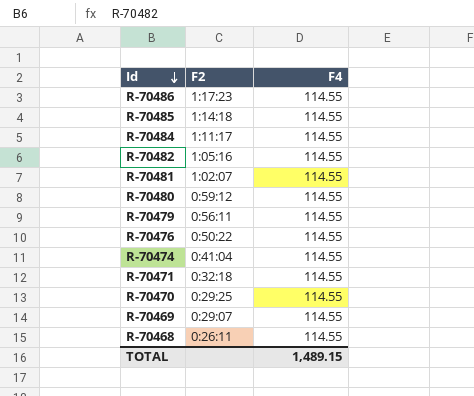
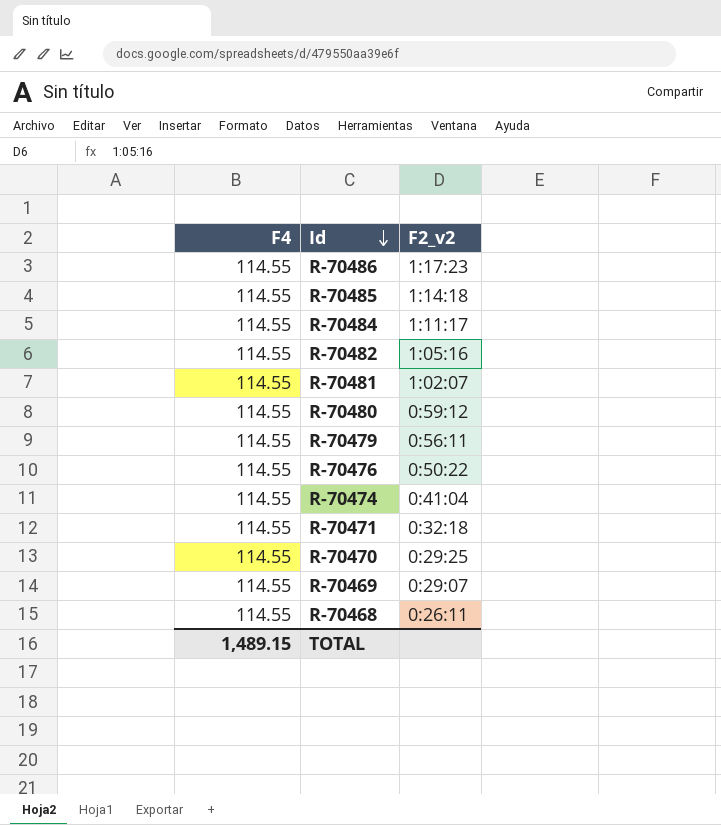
column F4 | position: 3 -> 1
column name: F2 -> F2_v2

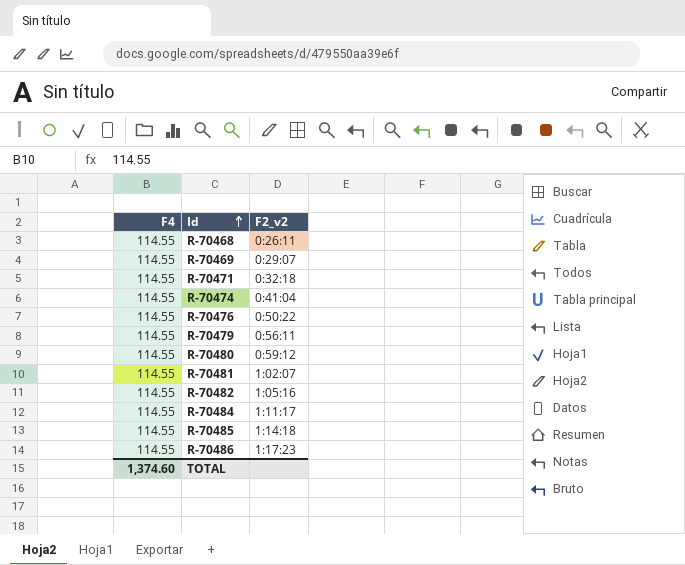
row order: Id descending -> Id ascending
row R-70470: 114.55 | 0:29:25 -> none
TOTAL | F4: 1,489.15 -> 1,374.60

